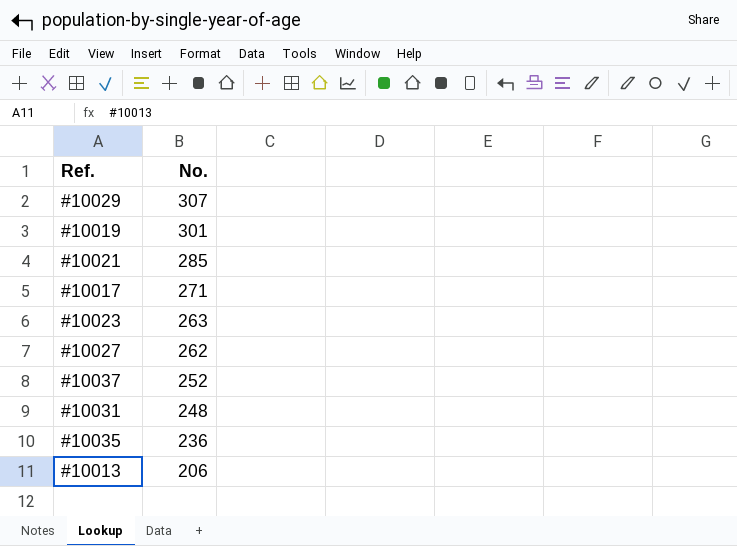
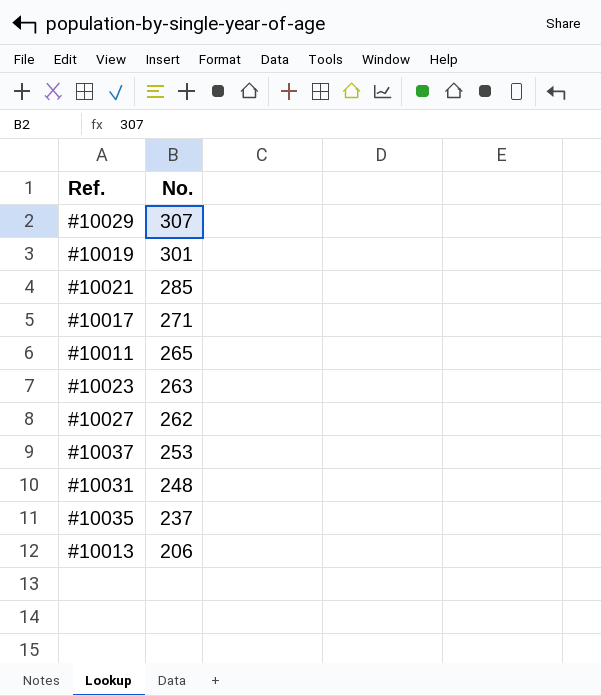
row #10011: none -> 265
#10037 | No.: 252 -> 253
#10035 | No.: 236 -> 237

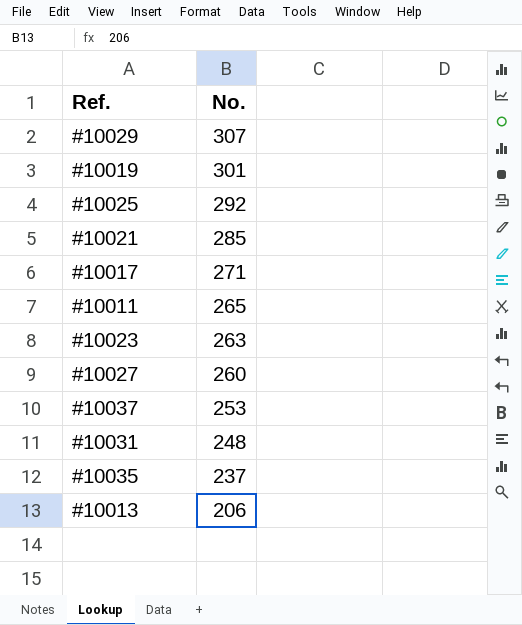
row #10025: none -> 292
#10027 | No.: 262 -> 260

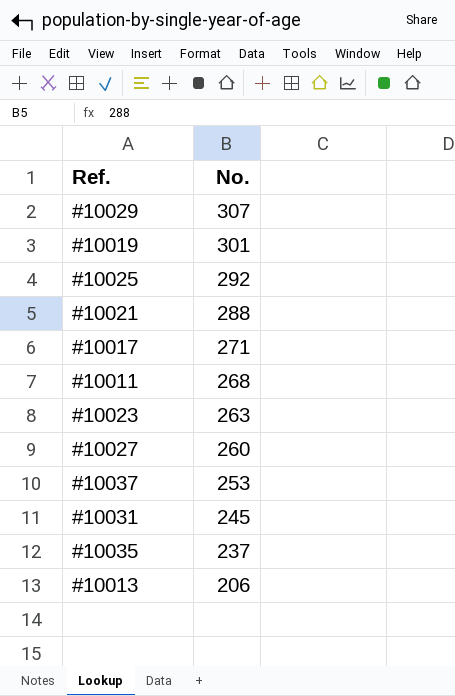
#10021 | No.: 285 -> 288
#10011 | No.: 265 -> 268
#10031 | No.: 248 -> 245

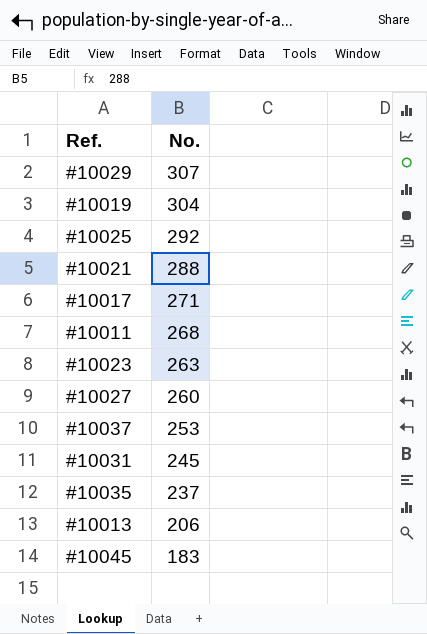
#10019 | No.: 301 -> 304
row #10045: none -> 183

